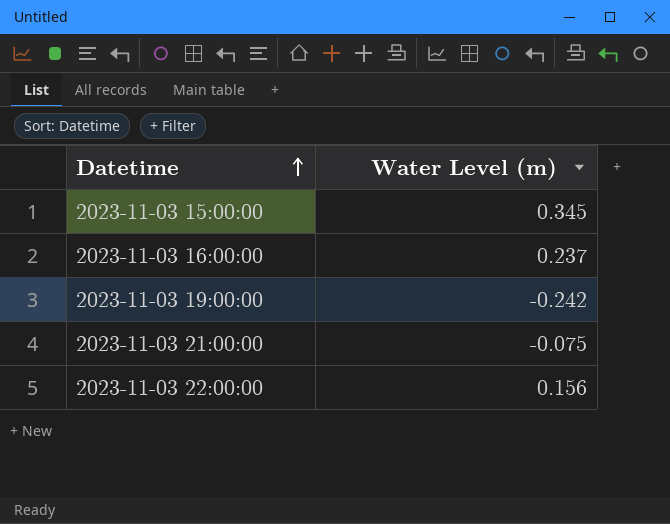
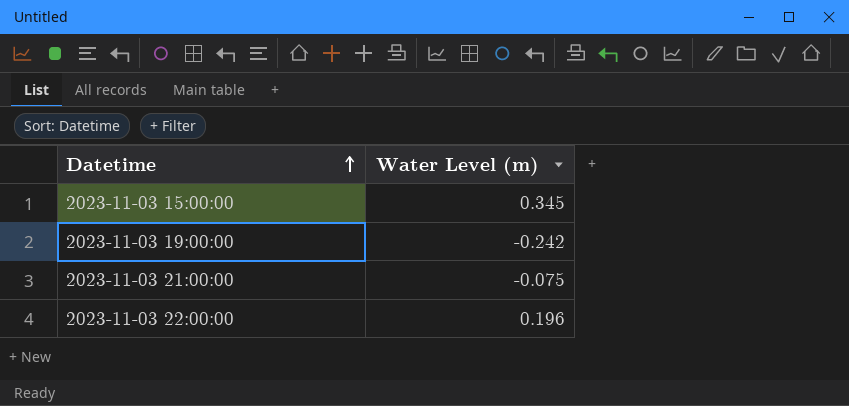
row 2023-11-03 16:00:00: 0.237 -> none
2023-11-03 22:00:00 | Water Level (m): 0.156 -> 0.196

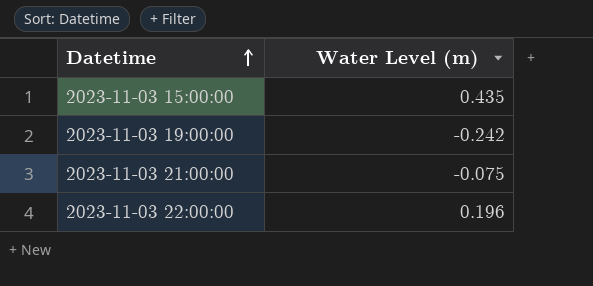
2023-11-03 15:00:00 | Water Level (m): 0.345 -> 0.435

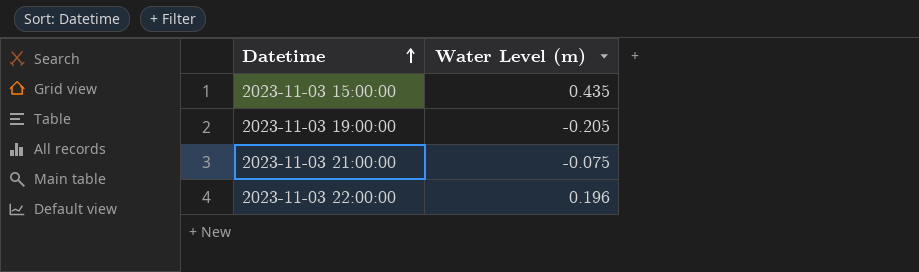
2023-11-03 19:00:00 | Water Level (m): -0.242 -> -0.205

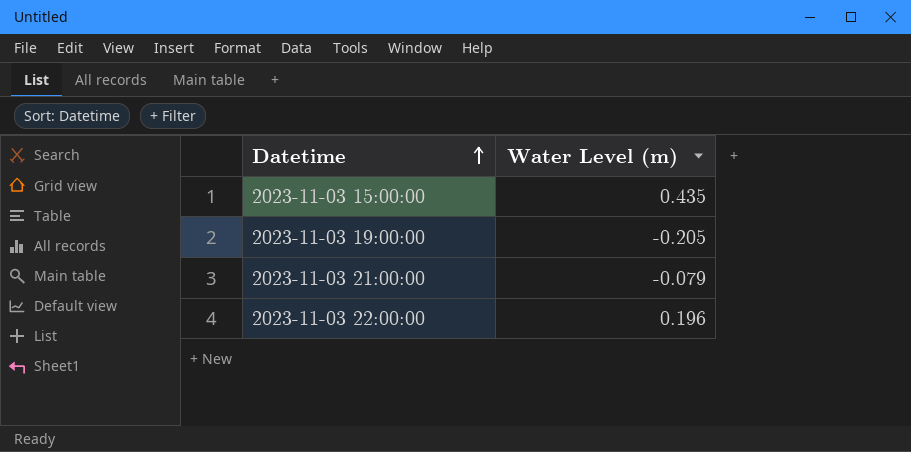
2023-11-03 21:00:00 | Water Level (m): -0.075 -> -0.079

